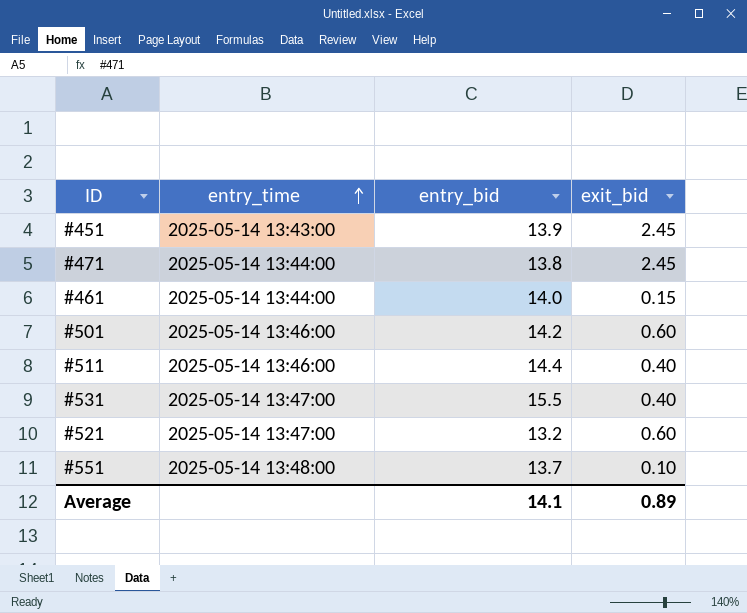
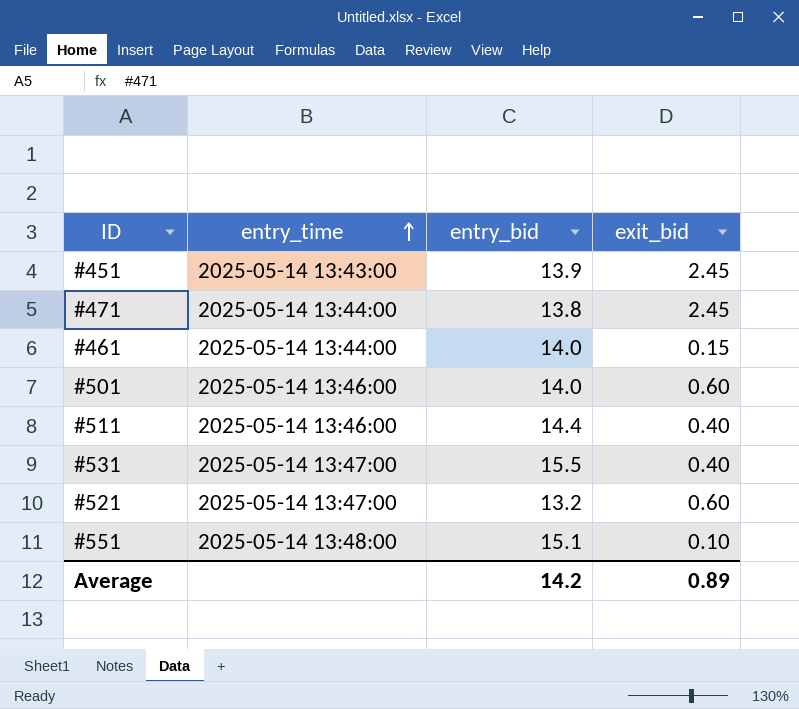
#501 | entry_bid: 14.2 -> 14.0
#551 | entry_bid: 13.7 -> 15.1
Average | entry_bid: 14.1 -> 14.2

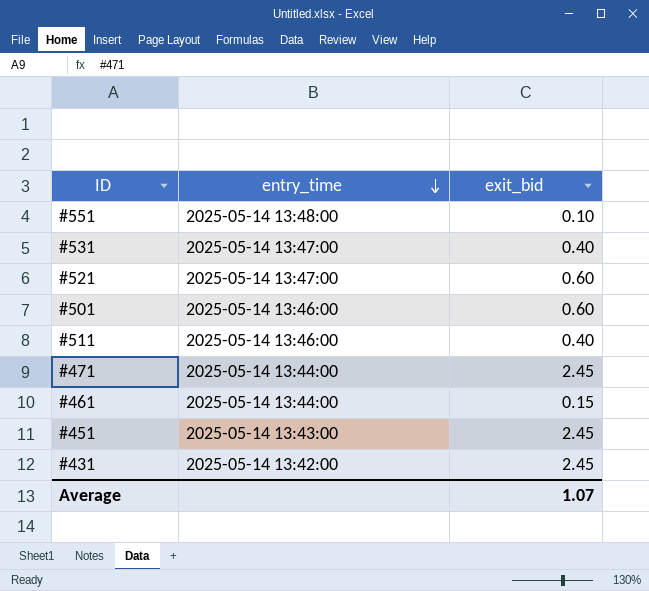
row order: entry_time ascending -> entry_time descending
column entry_bid | position: 3 -> none
row #431: none -> 2025-05-14 13:42:00 | 2.45
Average | exit_bid: 0.89 -> 1.07

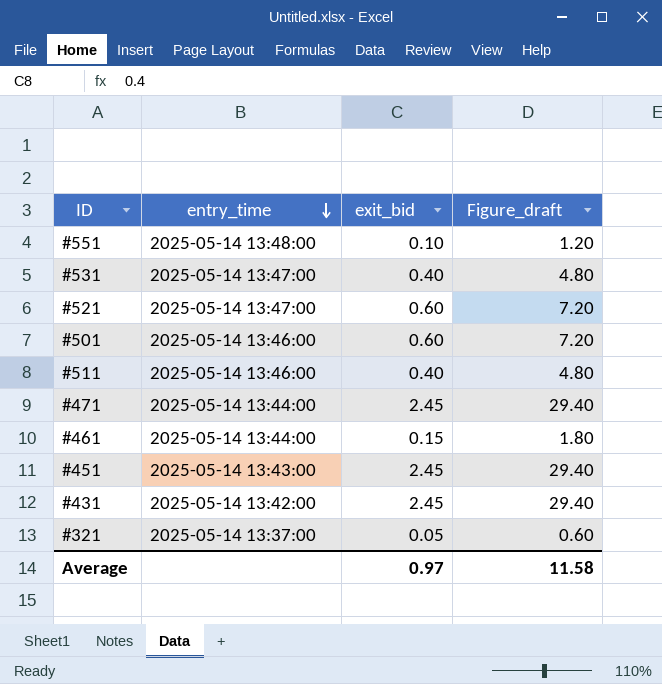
column Figure_draft | formula: none -> [exit_bid] * 12
row #321: none -> 2025-05-14 13:37:00 | 0.05 | 0.60
Average | exit_bid: 1.07 -> 0.97

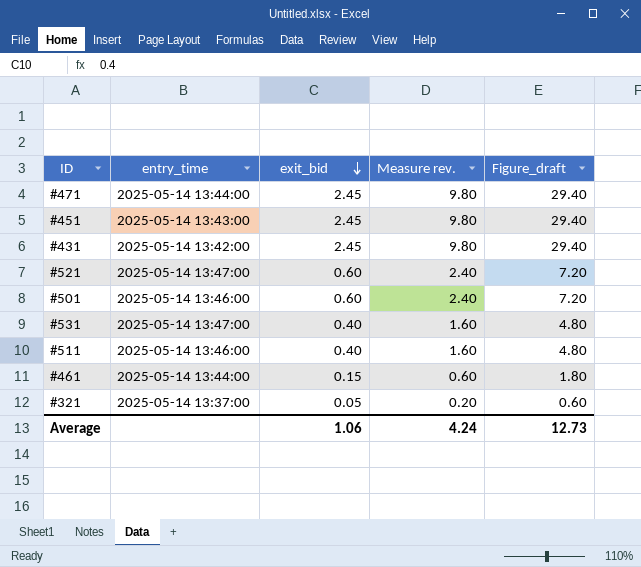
row order: entry_time descending -> exit_bid descending
column Measure rev. | formula: none -> [exit_bid] * 4
row #551: 2025-05-14 13:48:00 | 0.10 | 1.20 -> none
Average | exit_bid: 0.97 -> 1.06
Average | Figure_draft: 11.58 -> 12.73

